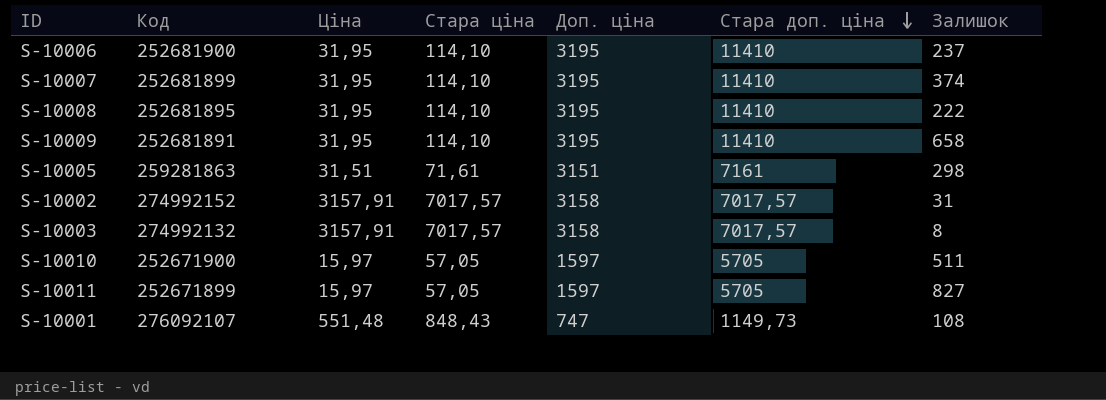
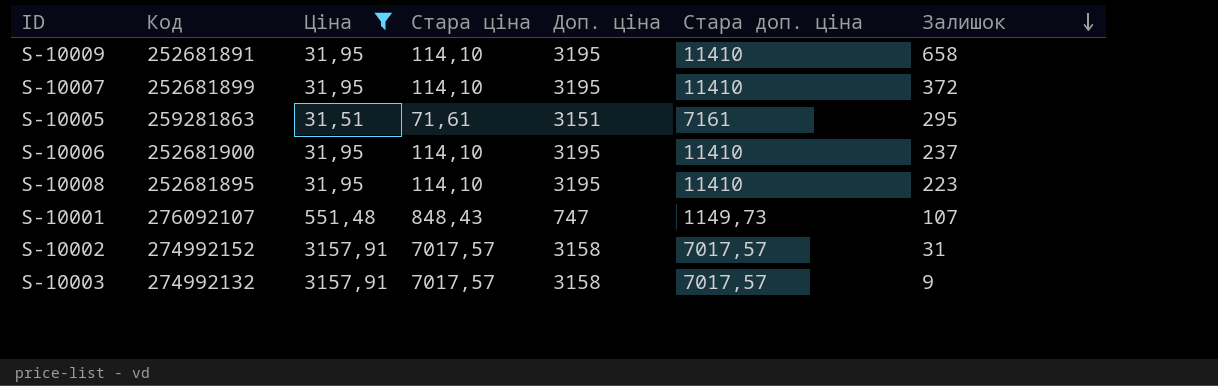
filter: none -> Ціна != 15,97
row order: Стара доп. ціна descending -> Залишок descending
S-10007 | Залишок: 374 -> 372
S-10005 | Залишок: 298 -> 295
S-10008 | Залишок: 222 -> 223
S-10001 | Залишок: 108 -> 107
S-10003 | Залишок: 8 -> 9

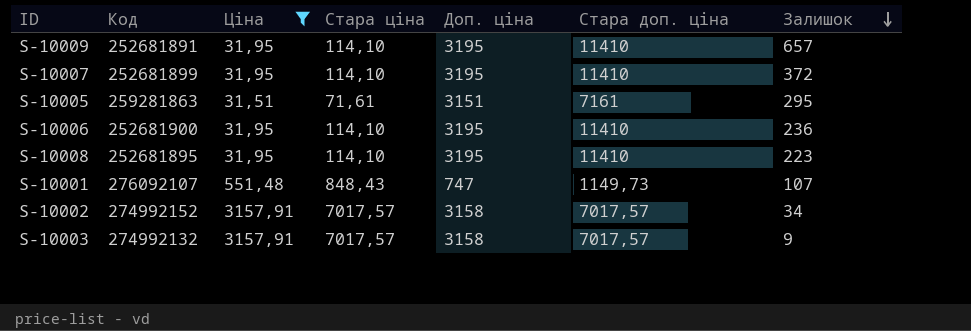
S-10009 | Залишок: 658 -> 657
S-10006 | Залишок: 237 -> 236
S-10002 | Залишок: 31 -> 34

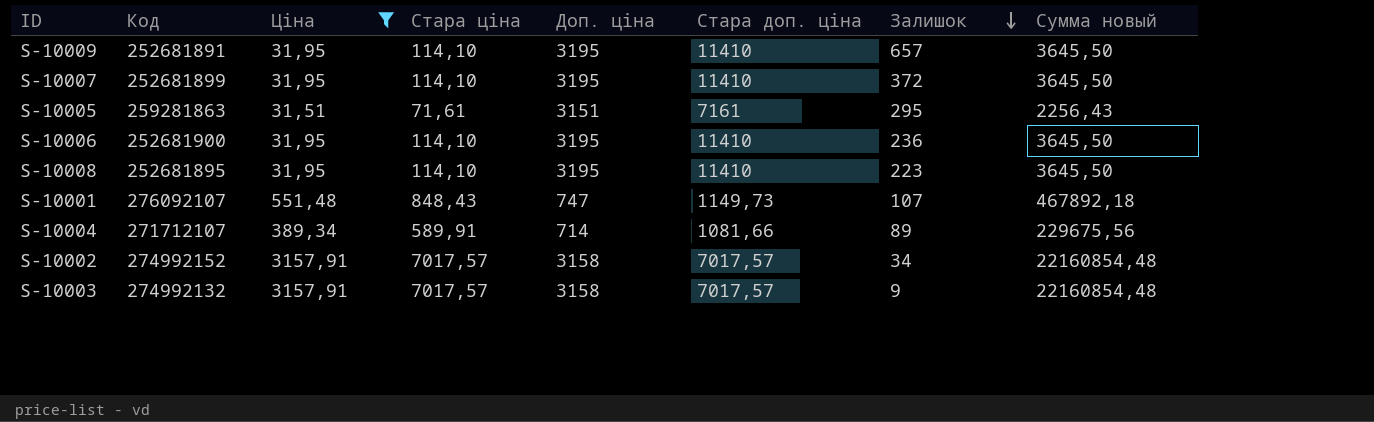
column Сумма новый | formula: none -> [Ціна] * [Стара ціна]
row S-10004: none -> 271712107 | 389,34 | 589,91 | 714 | 1081,66 | 89 | 229675,56

